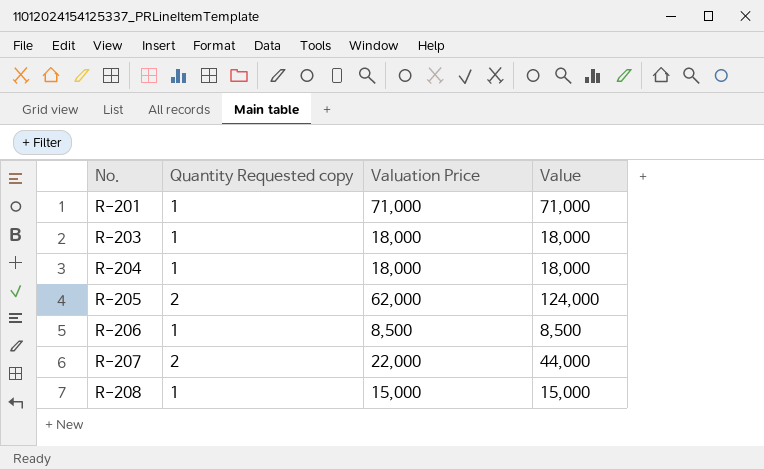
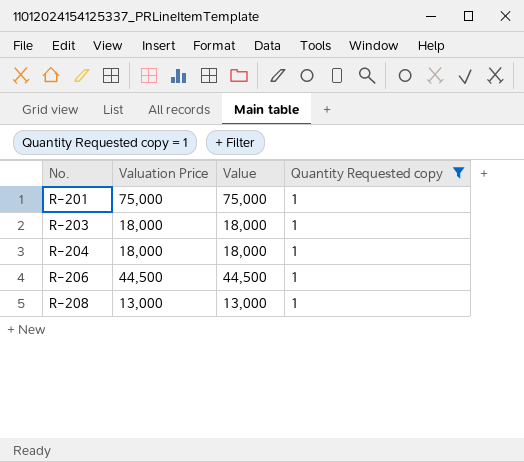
filter: none -> Quantity Requested copy = 1
column Quantity Requested copy | position: 2 -> 4
R-201 | Valuation Price: 71,000 -> 75,000
R-201 | Value: 71,000 -> 75,000
R-206 | Valuation Price: 8,500 -> 44,500
R-206 | Value: 8,500 -> 44,500
R-208 | Valuation Price: 15,000 -> 13,000
R-208 | Value: 15,000 -> 13,000

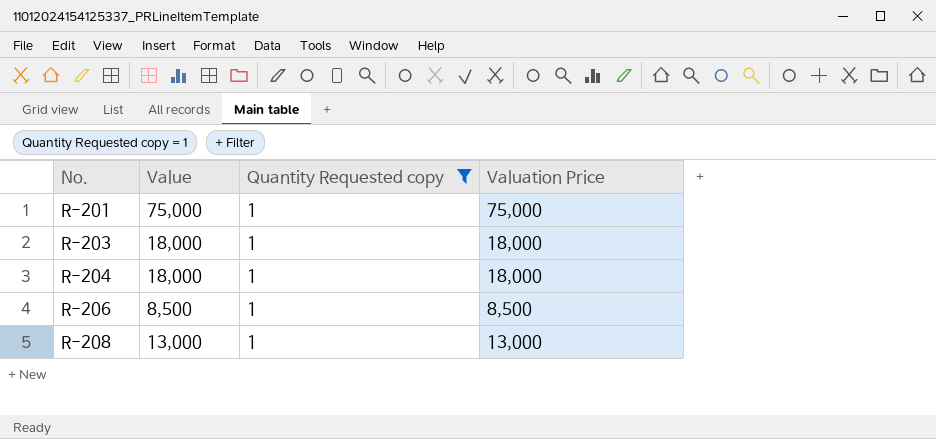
column Valuation Price | position: 2 -> 4
R-206 | Value: 44,500 -> 8,500
R-206 | Valuation Price: 44,500 -> 8,500

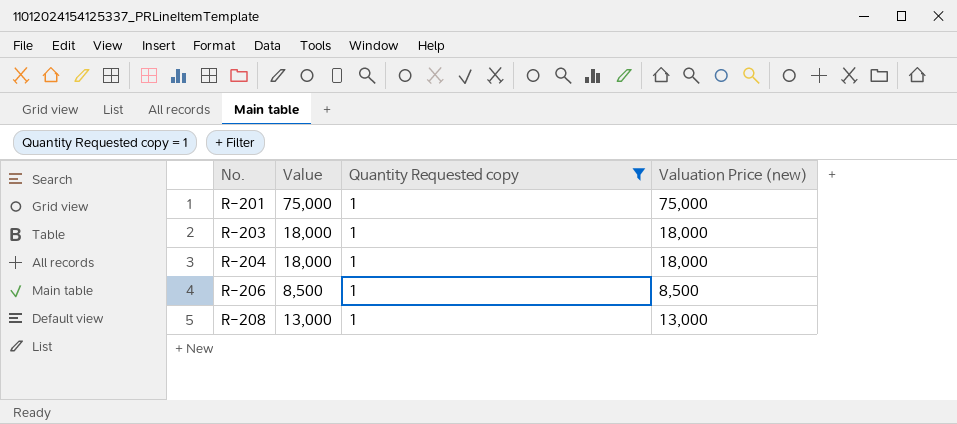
column name: Valuation Price -> Valuation Price (new)

